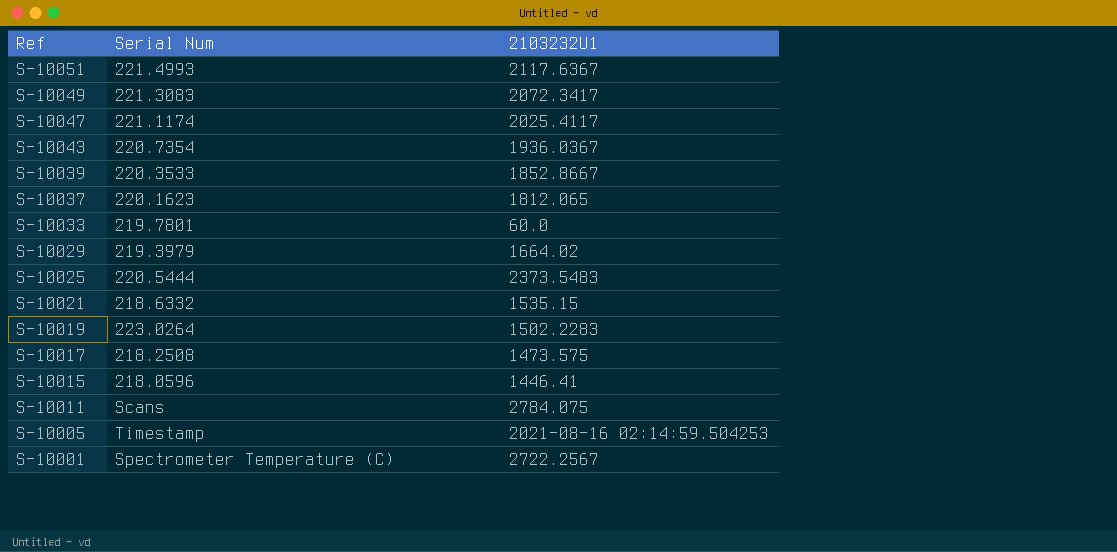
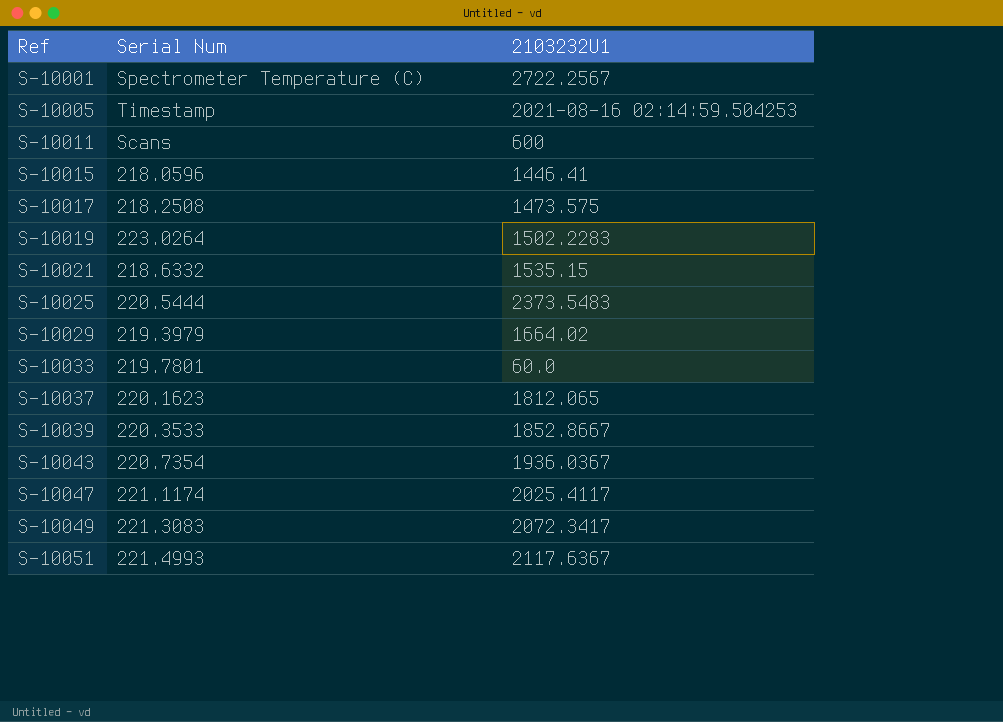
row order: Ref descending -> Ref ascending
S-10011 | 2103232U1: 2784.075 -> 600

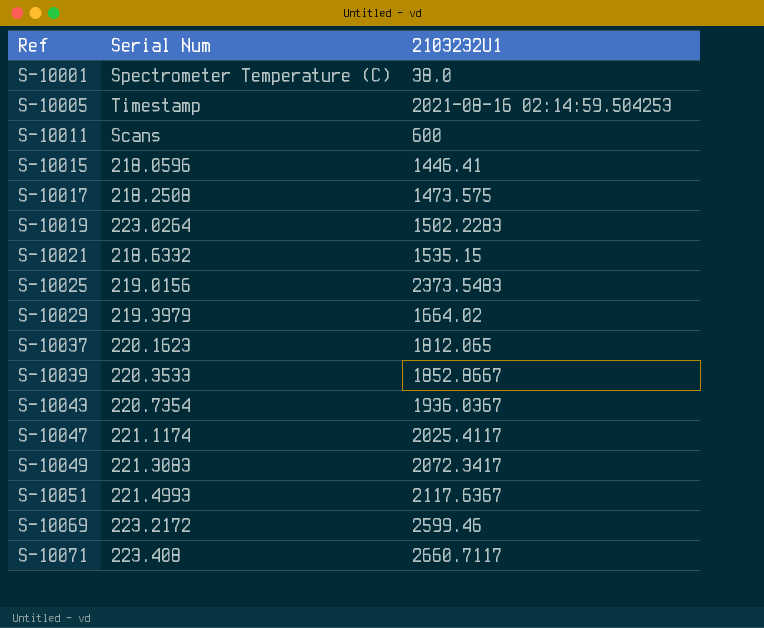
row S-10033: 219.7801 | 60.0 -> none
S-10001 | 2103232U1: 2722.2567 -> 38.0
S-10025 | Serial Num: 220.5444 -> 219.0156
row S-10069: none -> 223.2172 | 2599.46
row S-10071: none -> 223.408 | 2660.7117

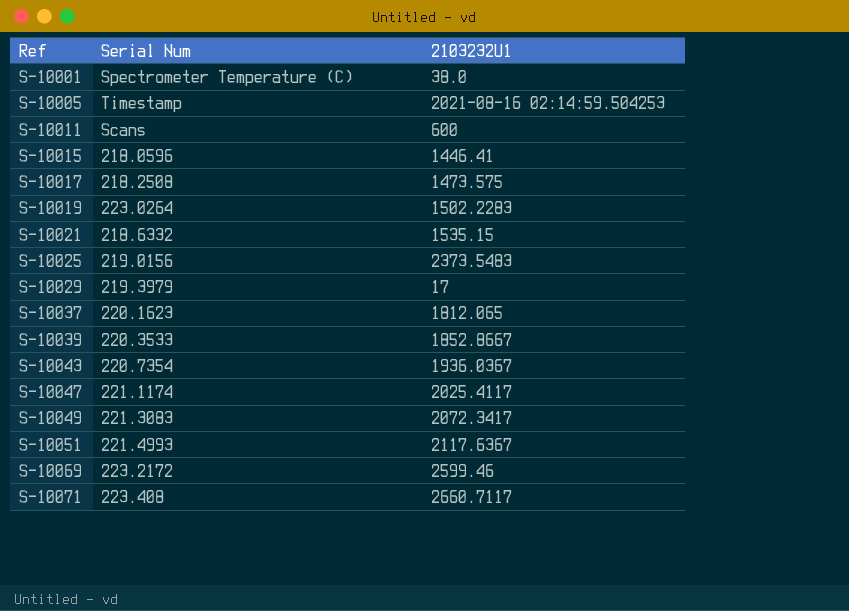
S-10029 | 2103232U1: 1664.02 -> 17

